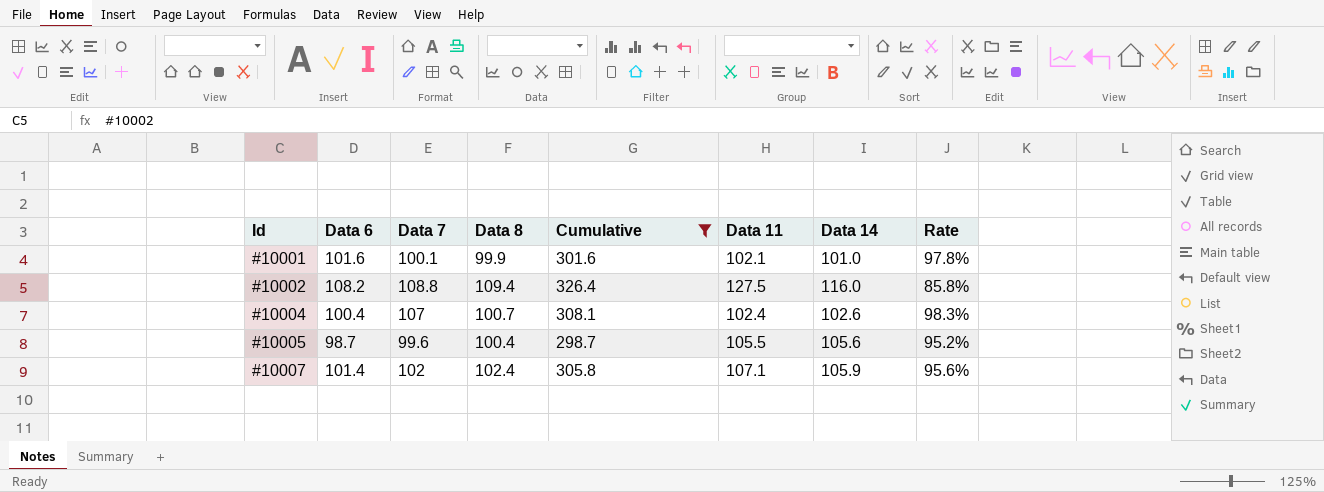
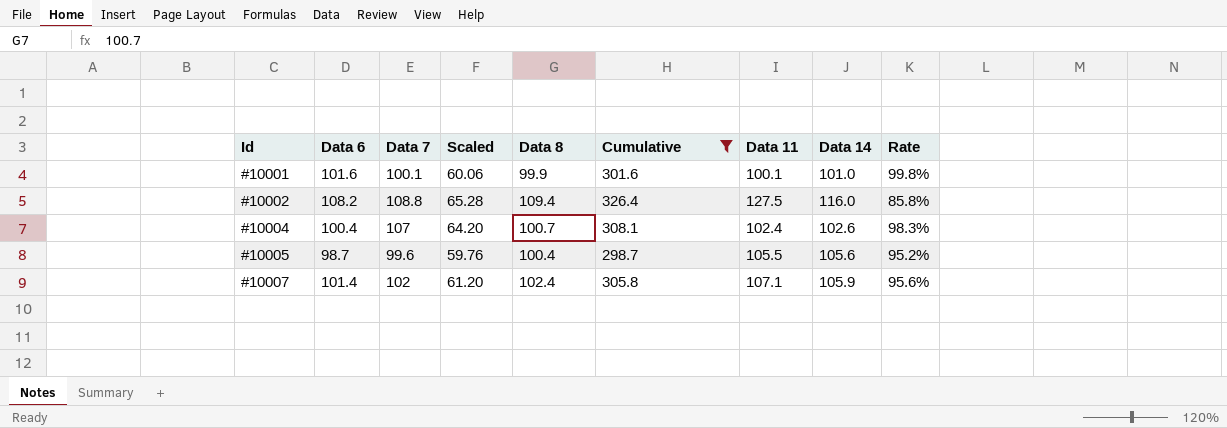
column Scaled | formula: none -> [Data 7] * 0.6
#10001 | Data 11: 102.1 -> 100.1
#10001 | Rate: 97.8% -> 99.8%

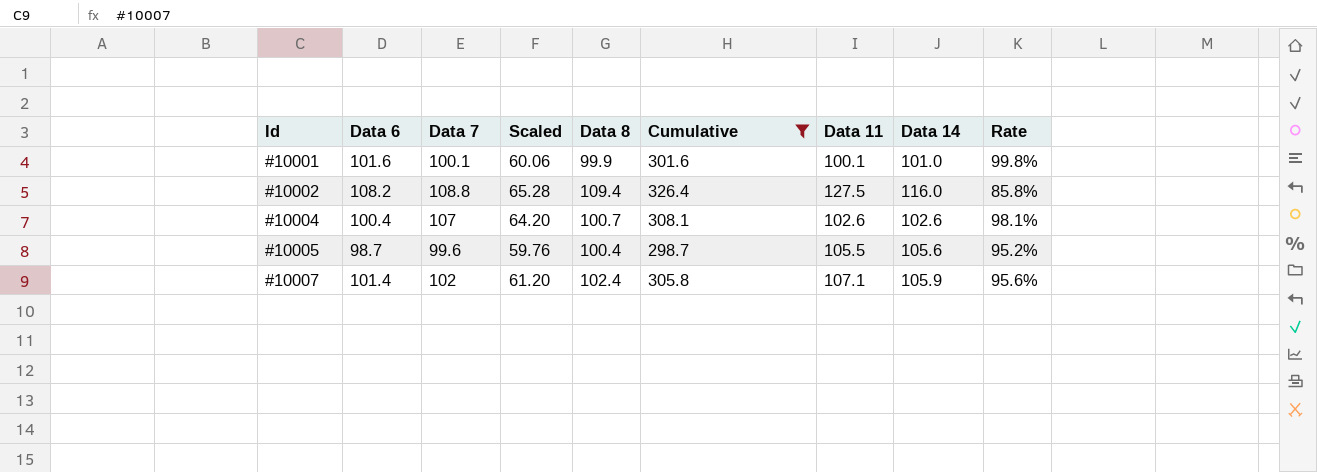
#10004 | Data 11: 102.4 -> 102.6
#10004 | Rate: 98.3% -> 98.1%

